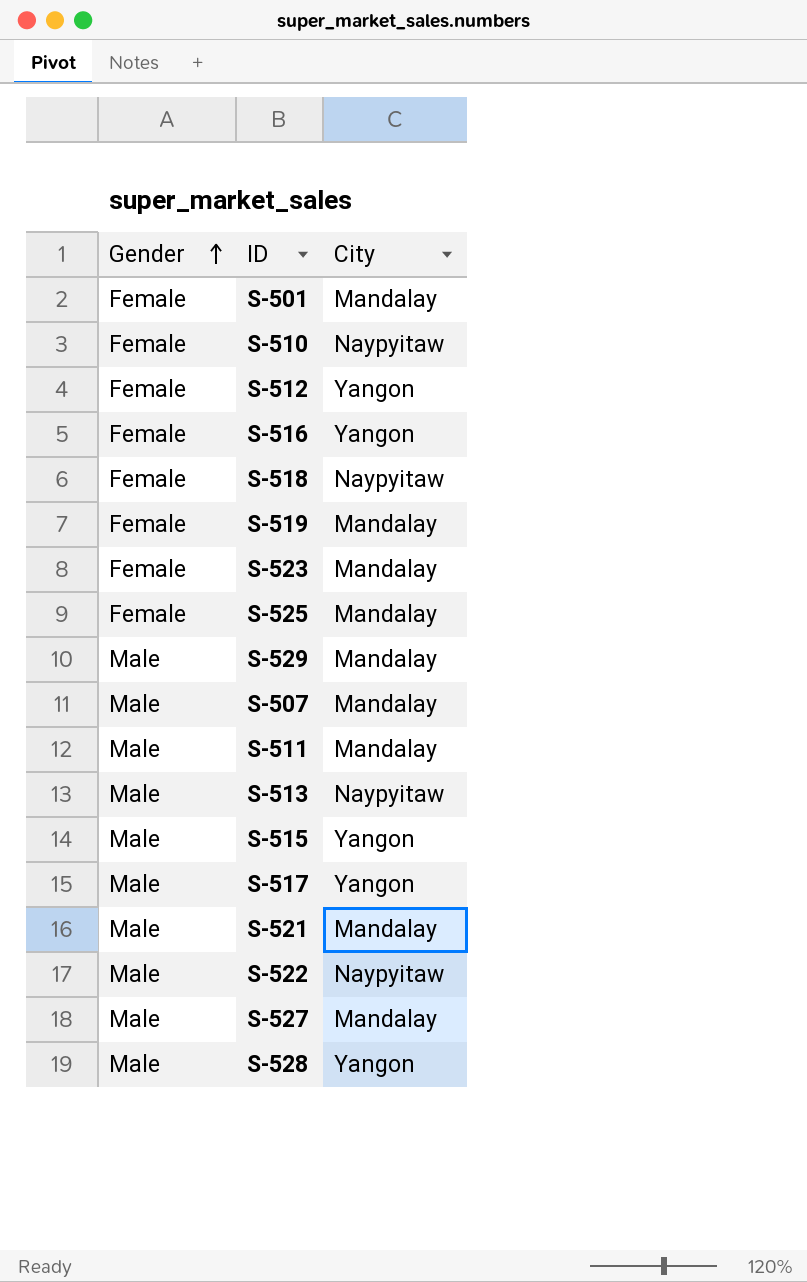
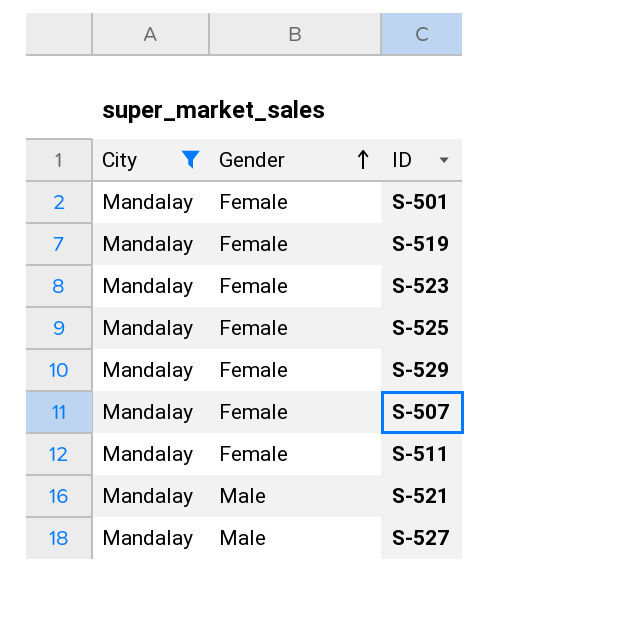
filter: none -> City = Mandalay
column City | position: 3 -> 1
S-529 | Gender: Male -> Female
S-507 | Gender: Male -> Female
S-511 | Gender: Male -> Female

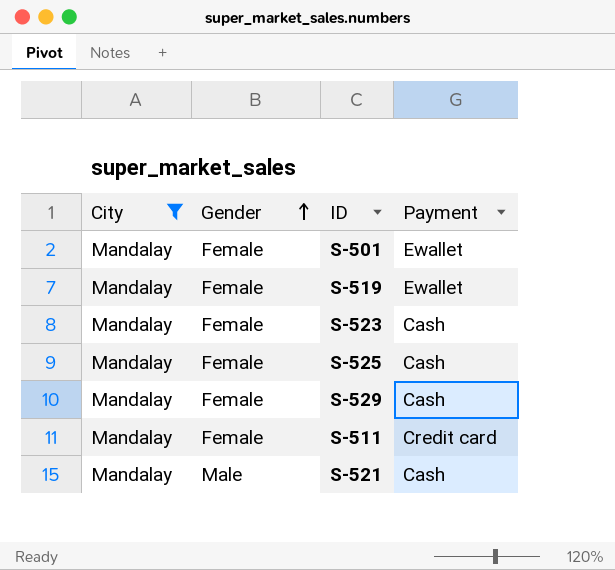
column Payment | position: none -> 4
row S-507: Mandalay | Female -> none
row S-527: Mandalay | Male -> none

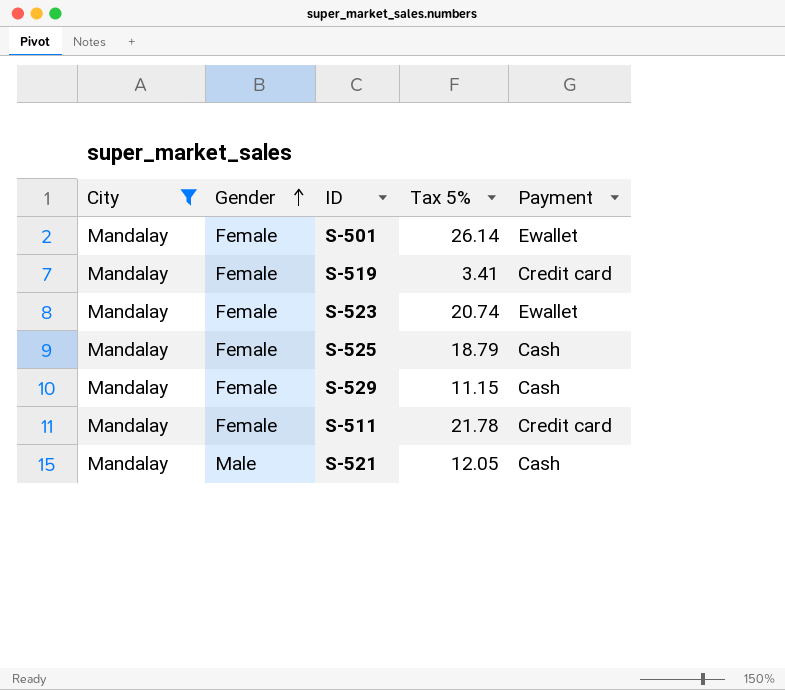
column Tax 5% | position: none -> 4
S-519 | Payment: Ewallet -> Credit card
S-523 | Payment: Cash -> Ewallet

